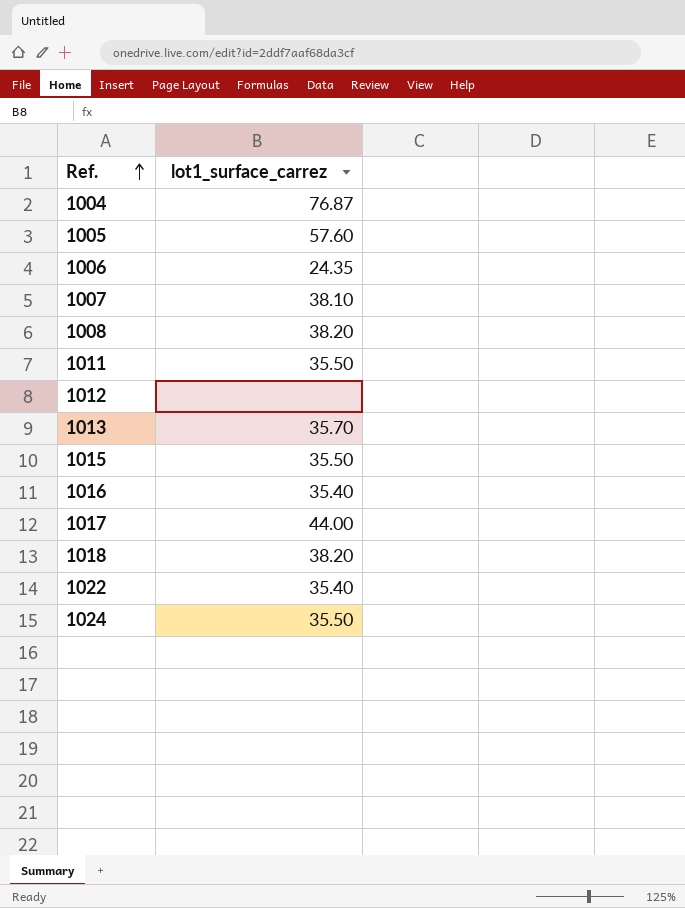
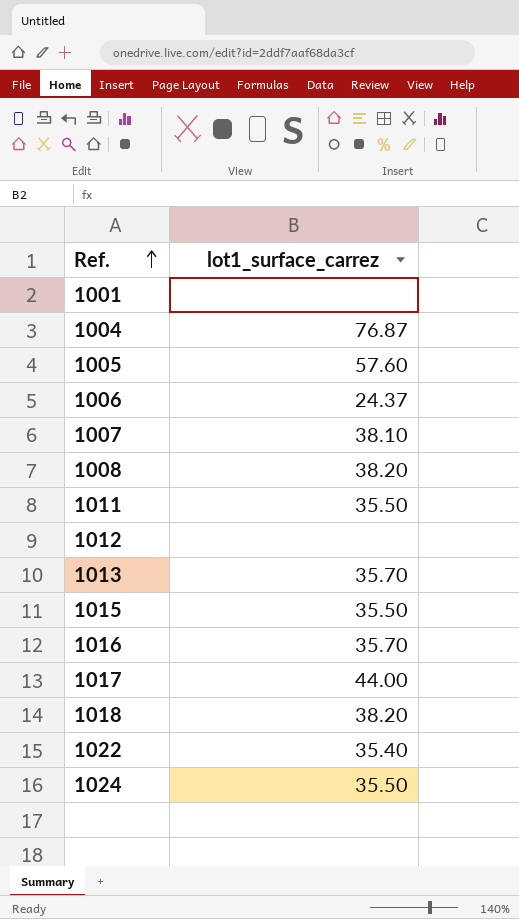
row 1001: none -> none
1006 | lot1_surface_carrez: 24.35 -> 24.37
1016 | lot1_surface_carrez: 35.40 -> 35.70

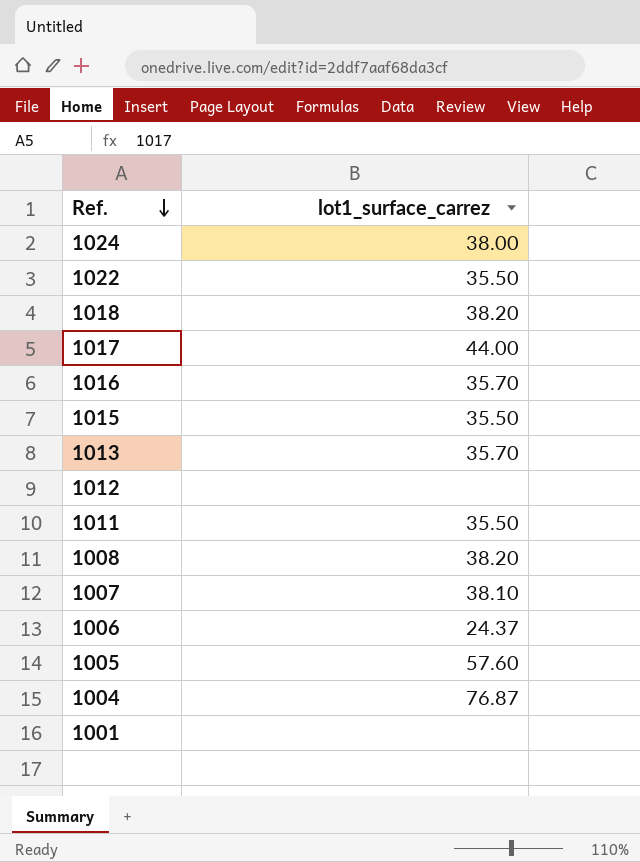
row order: Ref. ascending -> Ref. descending
1024 | lot1_surface_carrez: 35.50 -> 38.00
1022 | lot1_surface_carrez: 35.40 -> 35.50

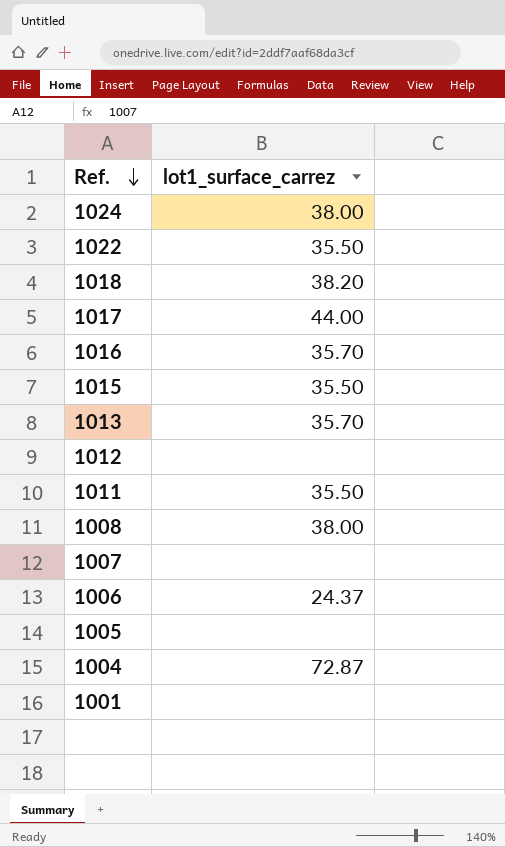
1008 | lot1_surface_carrez: 38.20 -> 38.00
1007 | lot1_surface_carrez: 38.10 -> none
1005 | lot1_surface_carrez: 57.60 -> none
1004 | lot1_surface_carrez: 76.87 -> 72.87

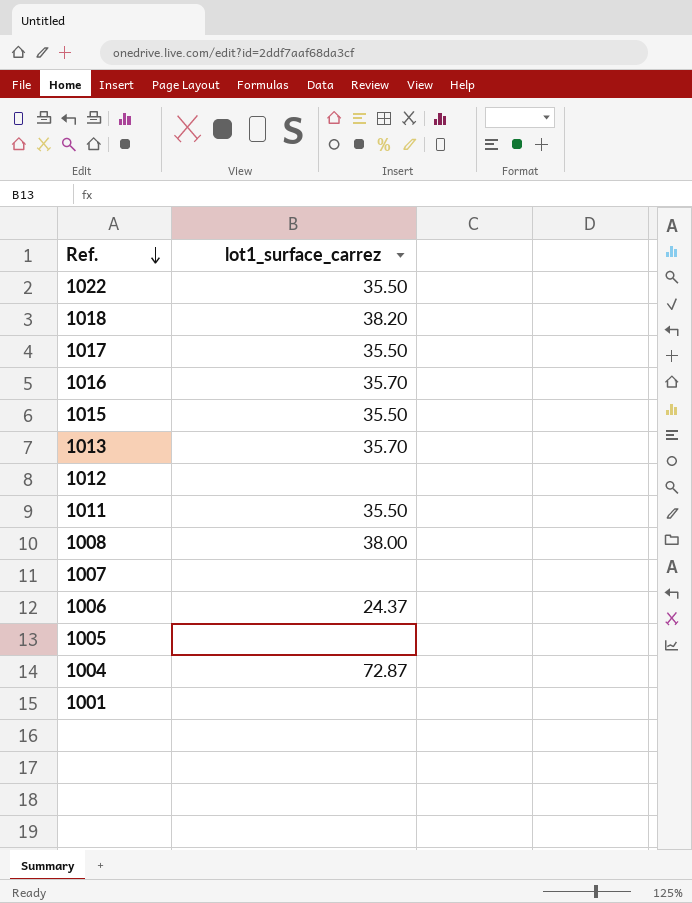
row 1024: 38.00 -> none
1017 | lot1_surface_carrez: 44.00 -> 35.50

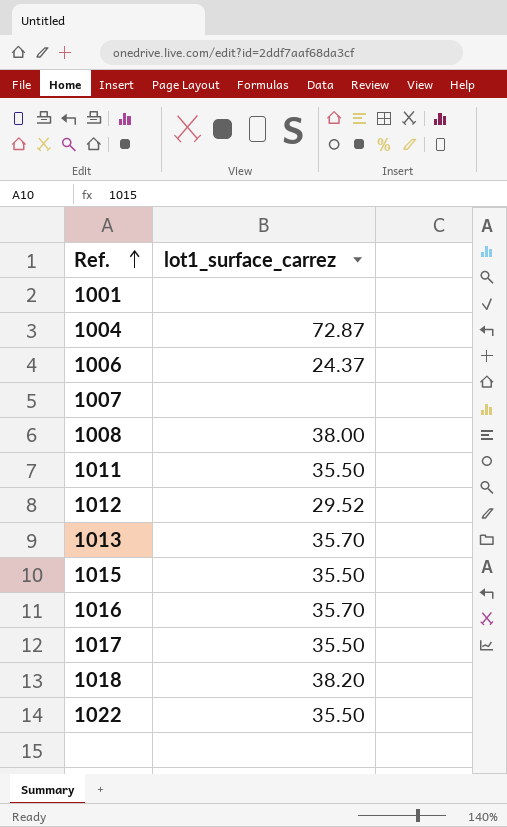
row order: Ref. descending -> Ref. ascending
row 1005: none -> none
1012 | lot1_surface_carrez: none -> 29.52

